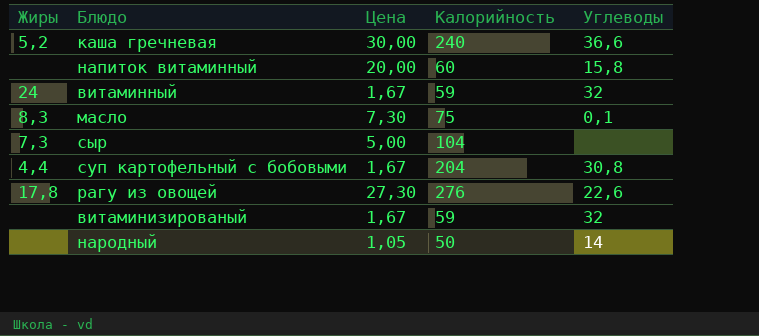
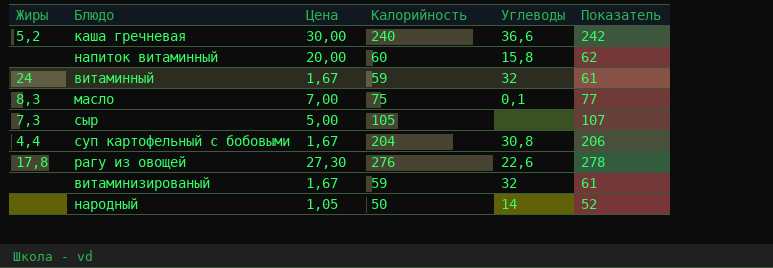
column Показатель | formula: none -> [Калорийность] + 2
масло | Цена: 7,30 -> 7,00
сыр | Калорийность: 104 -> 105

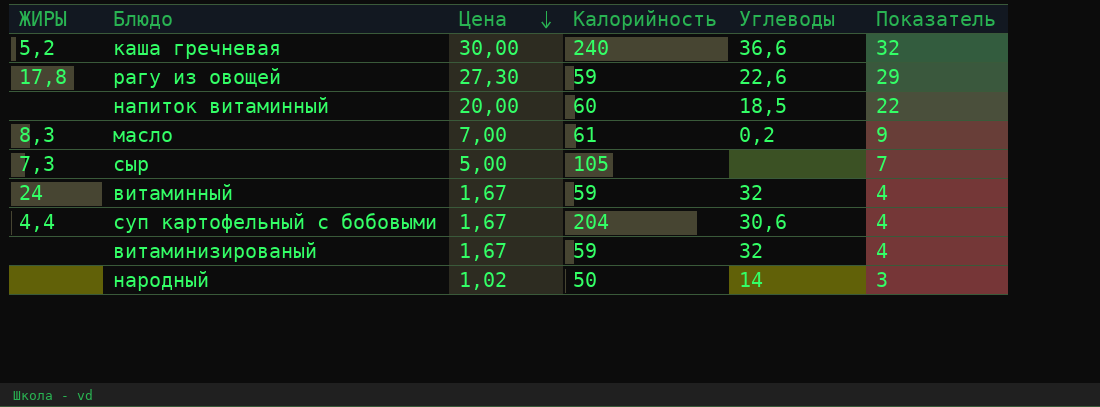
row order: none -> Цена descending
column name: Жиры -> ЖИРЫ
column Показатель | formula: [Калорийность] + 2 -> [Цена] + 2
рагу из овощей | Калорийность: 276 -> 59
напиток витаминный | Углеводы: 15,8 -> 18,5
масло | Калорийность: 75 -> 61
масло | Углеводы: 0,1 -> 0,2
суп картофельный с бобовыми | Углеводы: 30,8 -> 30,6
народный | Цена: 1,05 -> 1,02

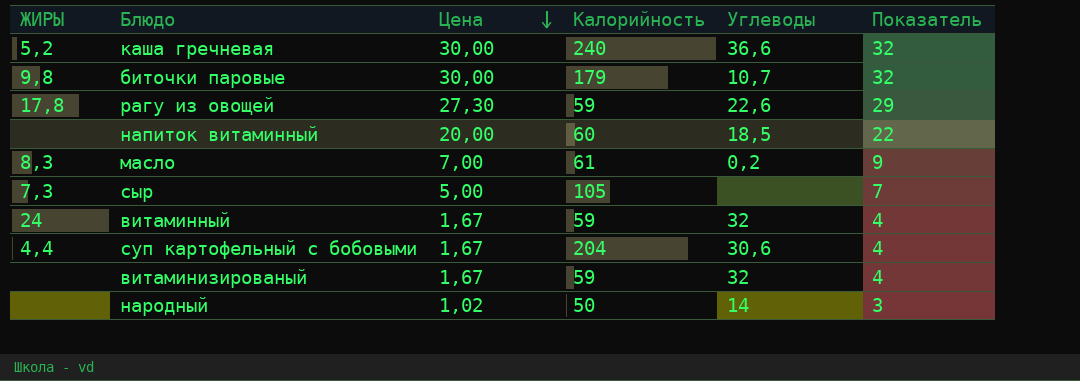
row биточки паровые: none -> 9,8 | 30,00 | 179 | 10,7 | 32

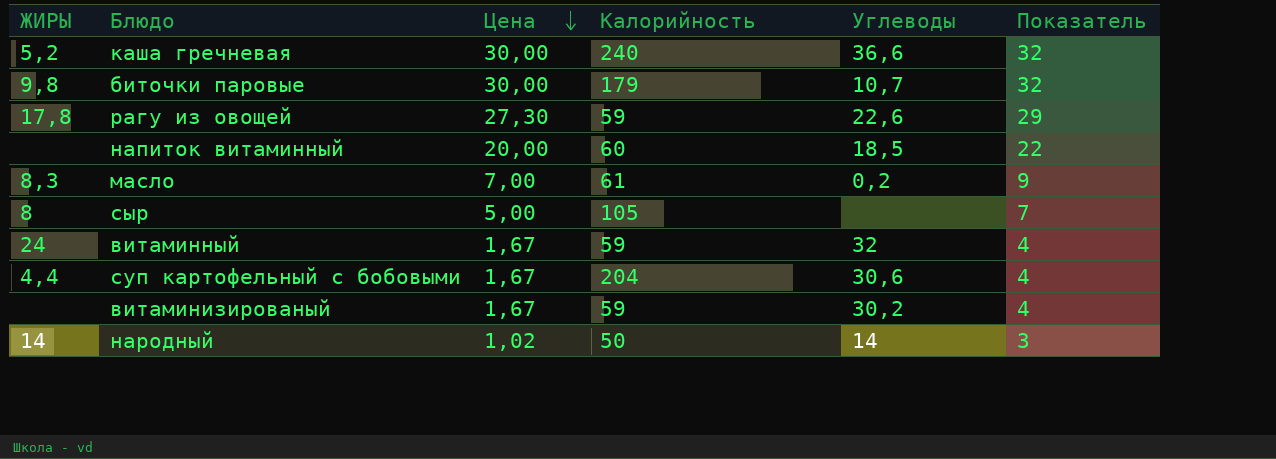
сыр | ЖИРЫ: 7,3 -> 8
витаминизированый | Углеводы: 32 -> 30,2
народный | ЖИРЫ: none -> 14

